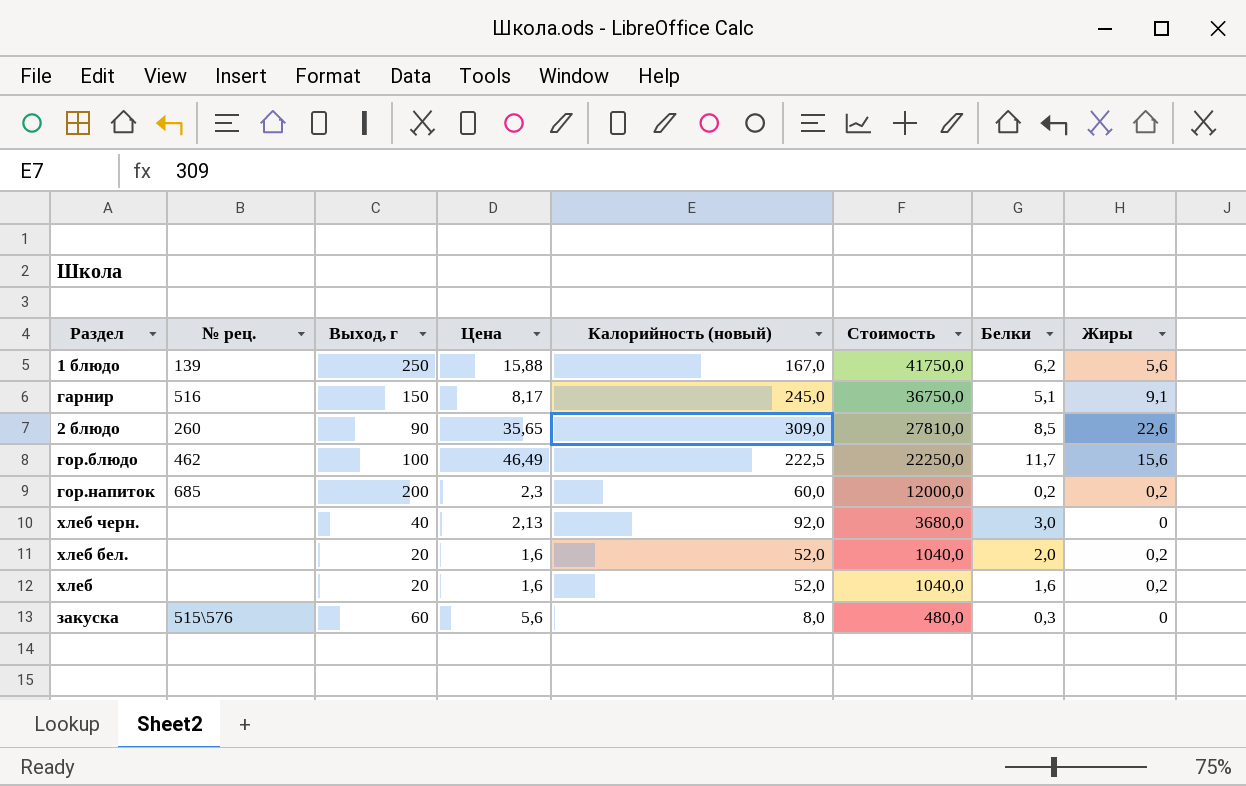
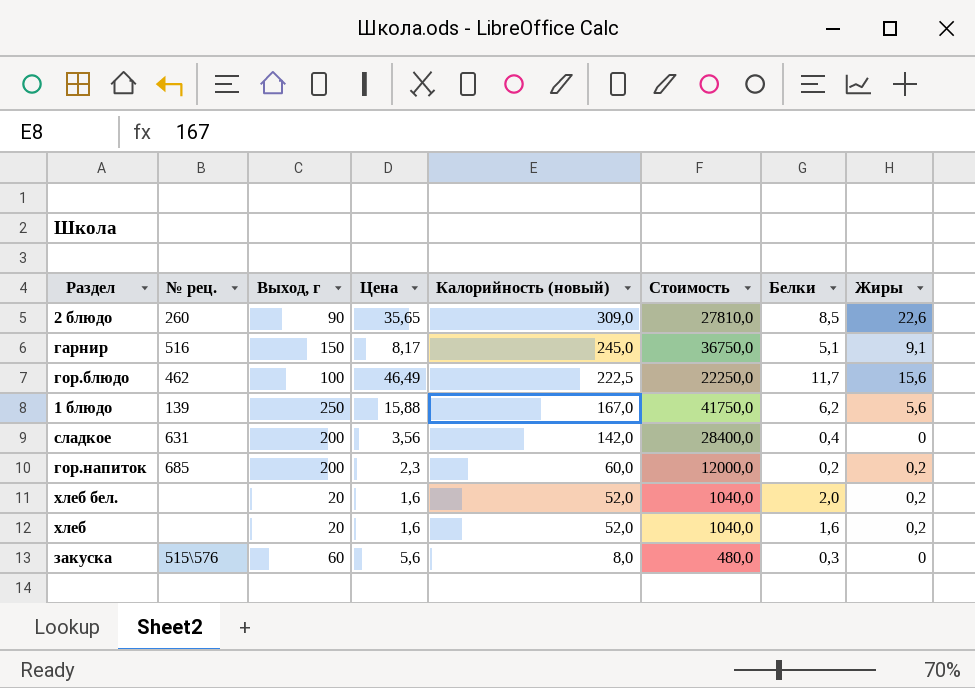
row order: Стоимость descending -> Калорийность (новый) descending
row хлеб черн.: none | 40 | 2,13 | 92,0 | 3680,0 | 3,0 | 0 -> none
row сладкое: none -> 631 | 200 | 3,56 | 142,0 | 28400,0 | 0,4 | 0

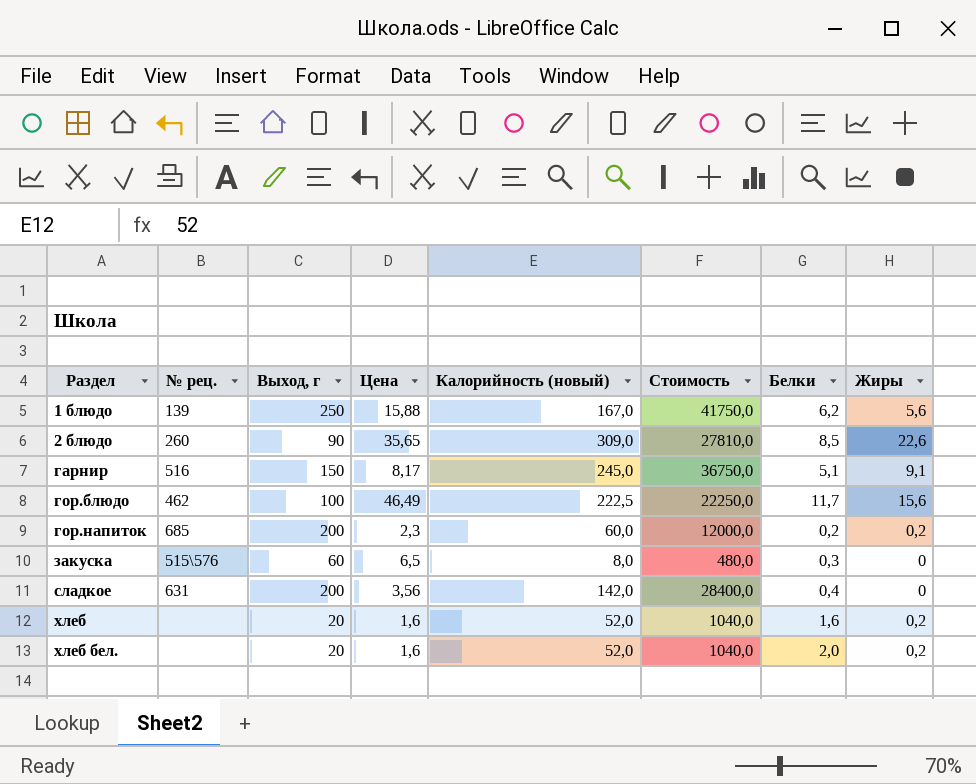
row order: Калорийность (новый) descending -> Раздел ascending
закуска | Цена: 5,6 -> 6,5

